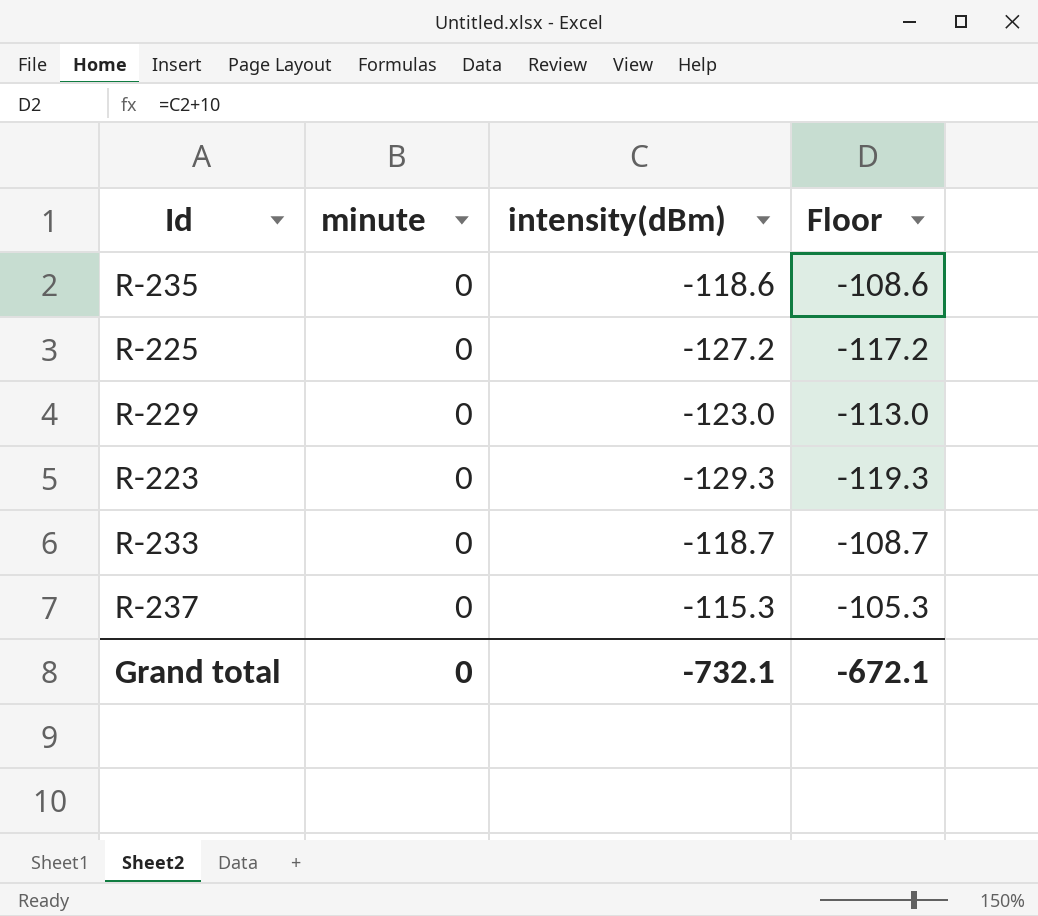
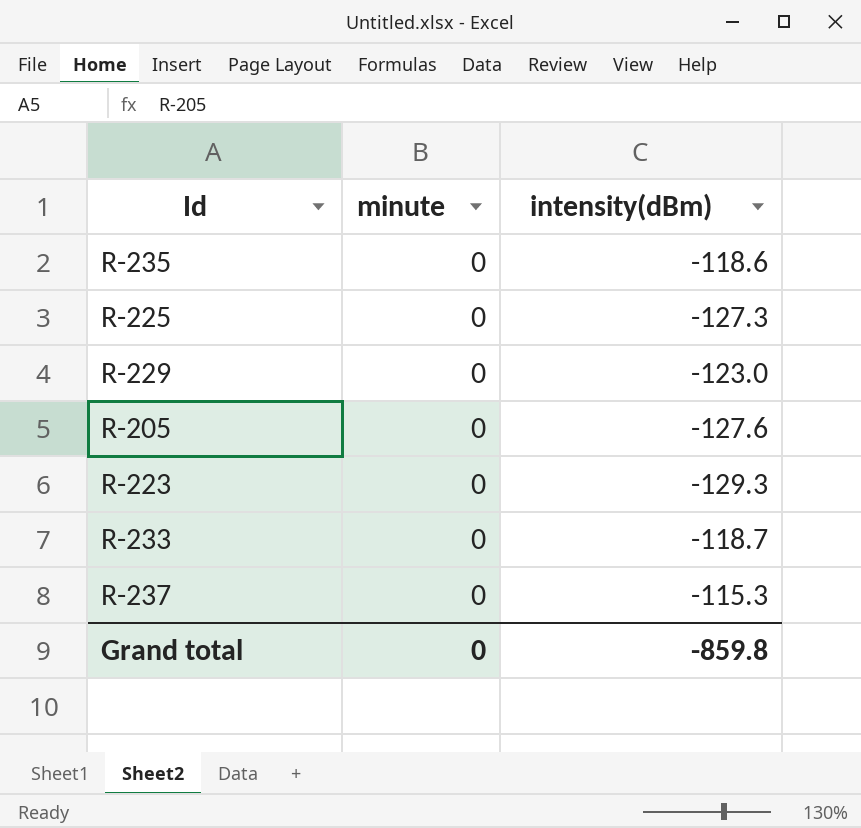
column Floor | formula: [intensity(dBm)] + 10 -> none
R-225 | intensity(dBm): -127.2 -> -127.3
row R-205: none -> 0 | -127.6
Grand total | intensity(dBm): -732.1 -> -859.8

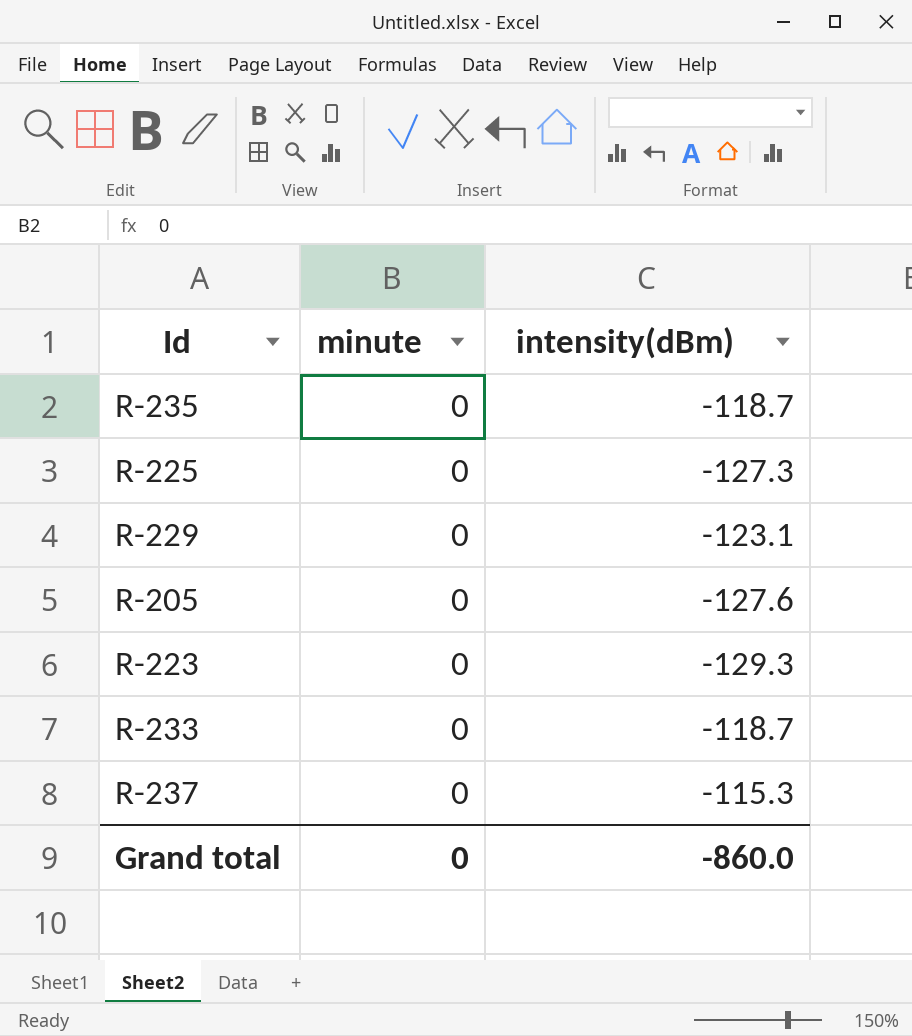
R-235 | intensity(dBm): -118.6 -> -118.7
R-229 | intensity(dBm): -123.0 -> -123.1
Grand total | intensity(dBm): -859.8 -> -860.0

